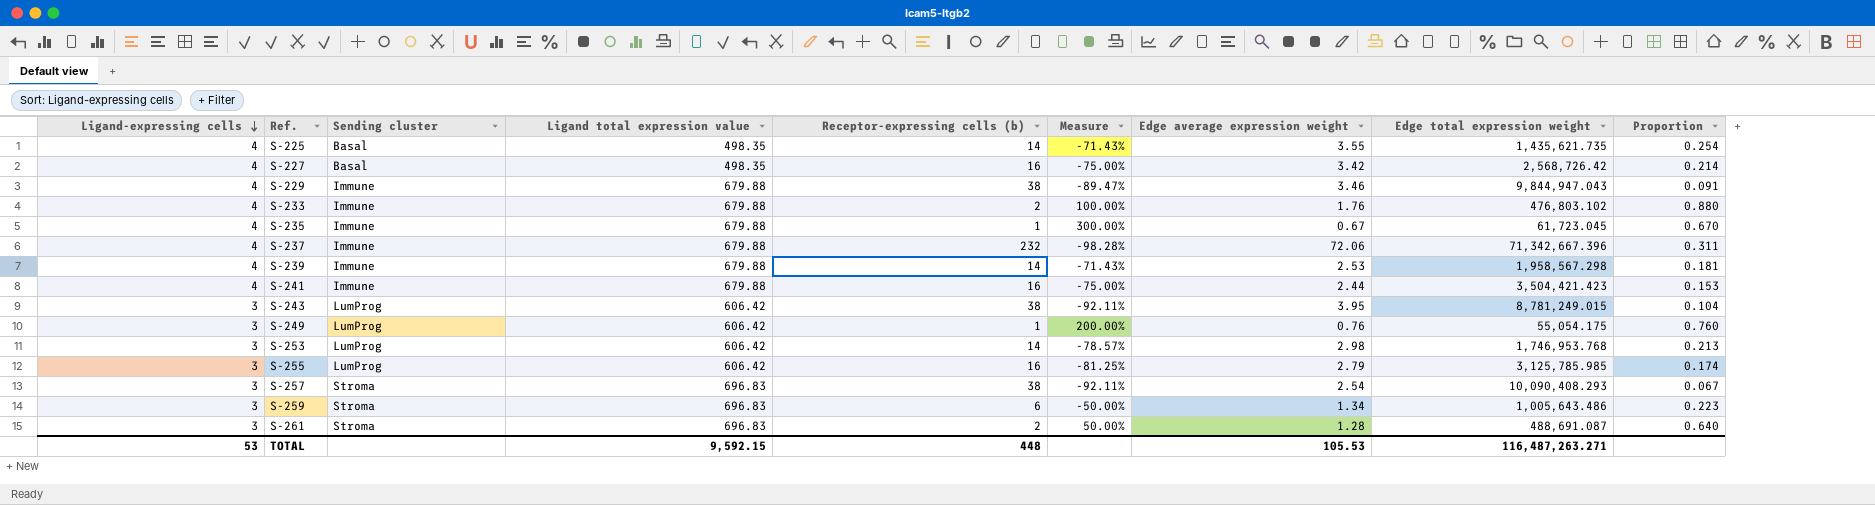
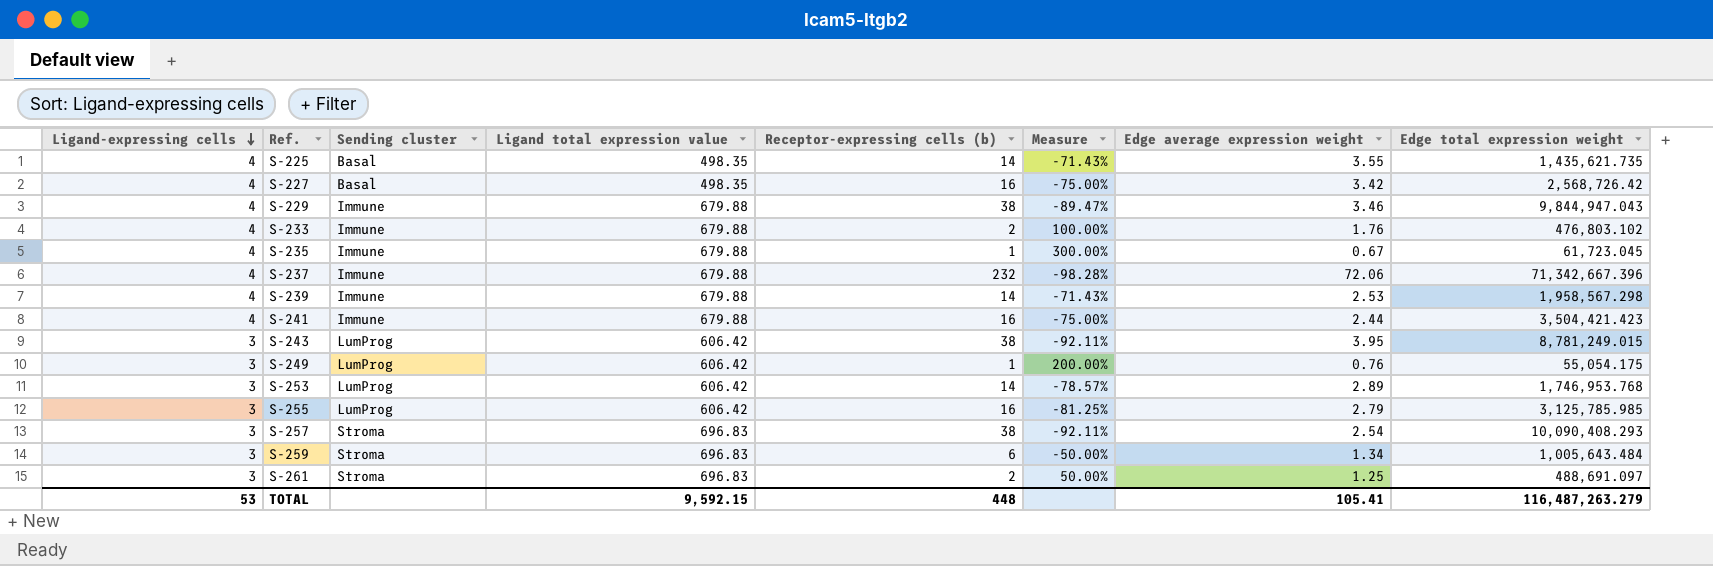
column Proportion | formula: [Edge average expression weight] / [Receptor-expressing cells (b)] -> none
S-253 | Edge average expression weight: 2.98 -> 2.89
S-259 | Edge total expression weight: 1,005,643.486 -> 1,005,643.484
S-261 | Edge average expression weight: 1.28 -> 1.25
S-261 | Edge total expression weight: 488,691.087 -> 488,691.097
TOTAL | Edge average expression weight: 105.53 -> 105.41
TOTAL | Edge total expression weight: 116,487,263.271 -> 116,487,263.279

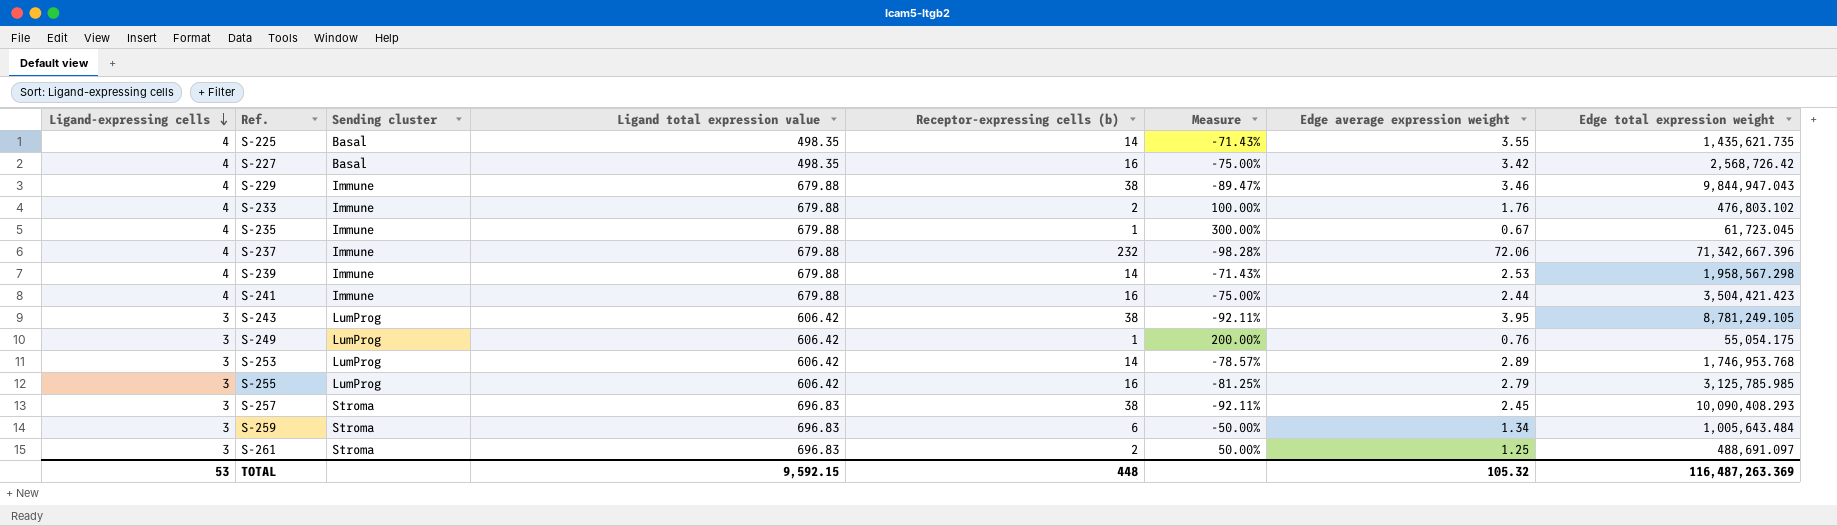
S-243 | Edge total expression weight: 8,781,249.015 -> 8,781,249.105
S-257 | Edge average expression weight: 2.54 -> 2.45
TOTAL | Edge average expression weight: 105.41 -> 105.32
TOTAL | Edge total expression weight: 116,487,263.279 -> 116,487,263.369

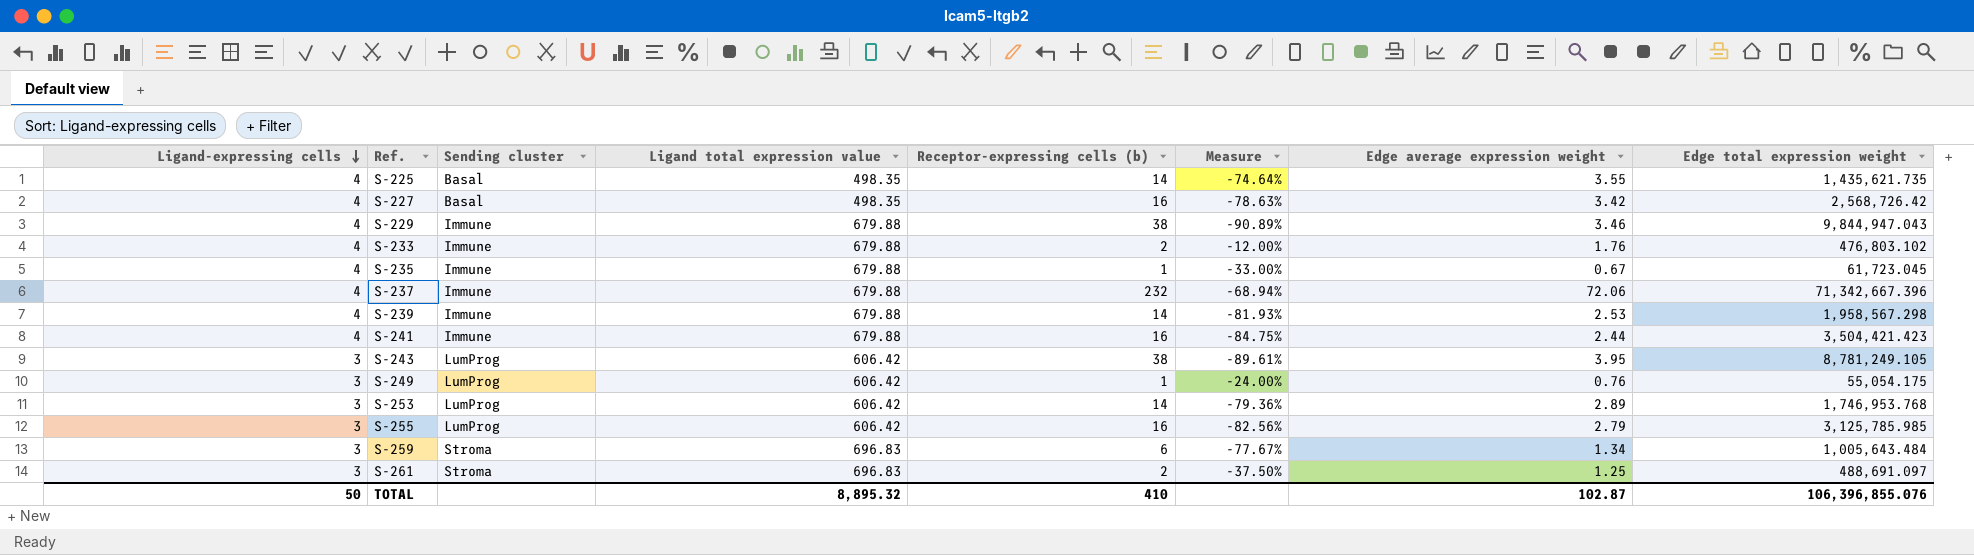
column Measure | formula: ([Ligand-expressing cells] - [Receptor-expressing cells (b)]) / [Receptor-expressing cells (b)] -> ([Edge average expression weight] - [Receptor-expressing cells (b)]) / [Receptor-expressing cells (b)]
row S-257: 3 | Stroma | 696.83 | 38 | -92.11% | 2.45 | 10,090,408.293 -> none
TOTAL | Ligand-expressing cells: 53 -> 50
TOTAL | Ligand total expression value: 9,592.15 -> 8,895.32
TOTAL | Receptor-expressing cells (b): 448 -> 410
TOTAL | Edge average expression weight: 105.32 -> 102.87
TOTAL | Edge total expression weight: 116,487,263.369 -> 106,396,855.076

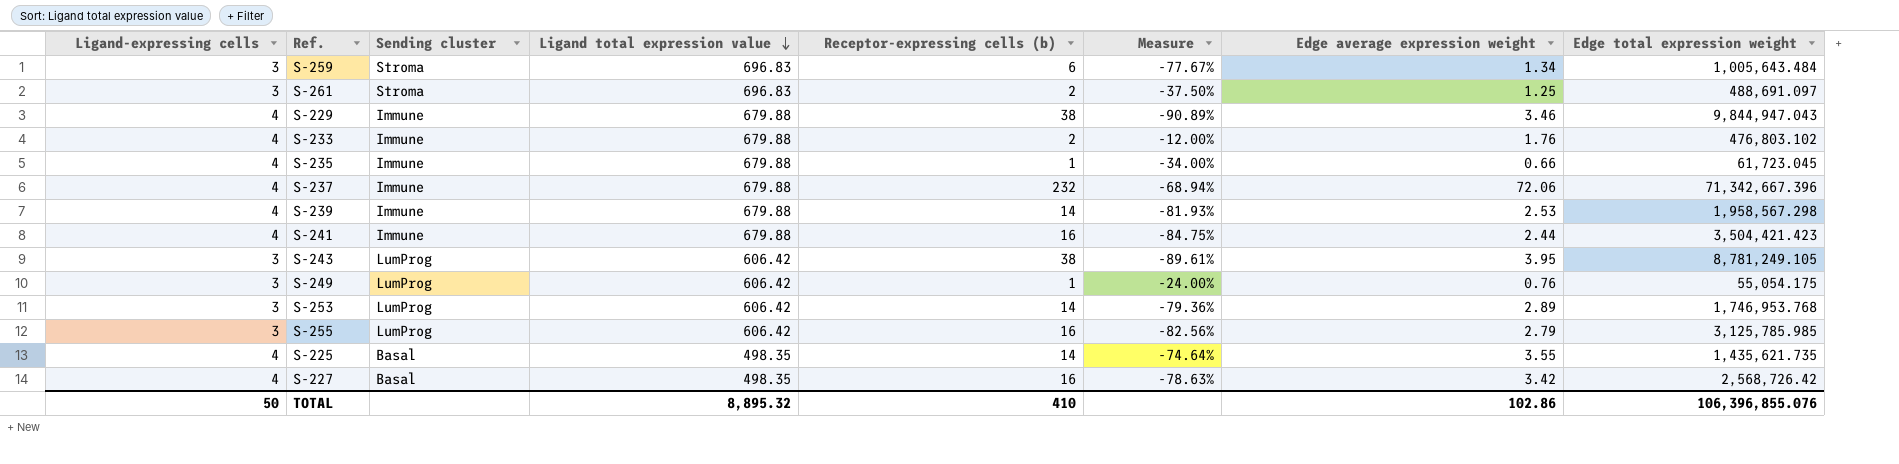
row order: Ligand-expressing cells descending -> Ligand total expression value descending
S-235 | Measure: -33.00% -> -34.00%
S-235 | Edge average expression weight: 0.67 -> 0.66
TOTAL | Edge average expression weight: 102.87 -> 102.86

